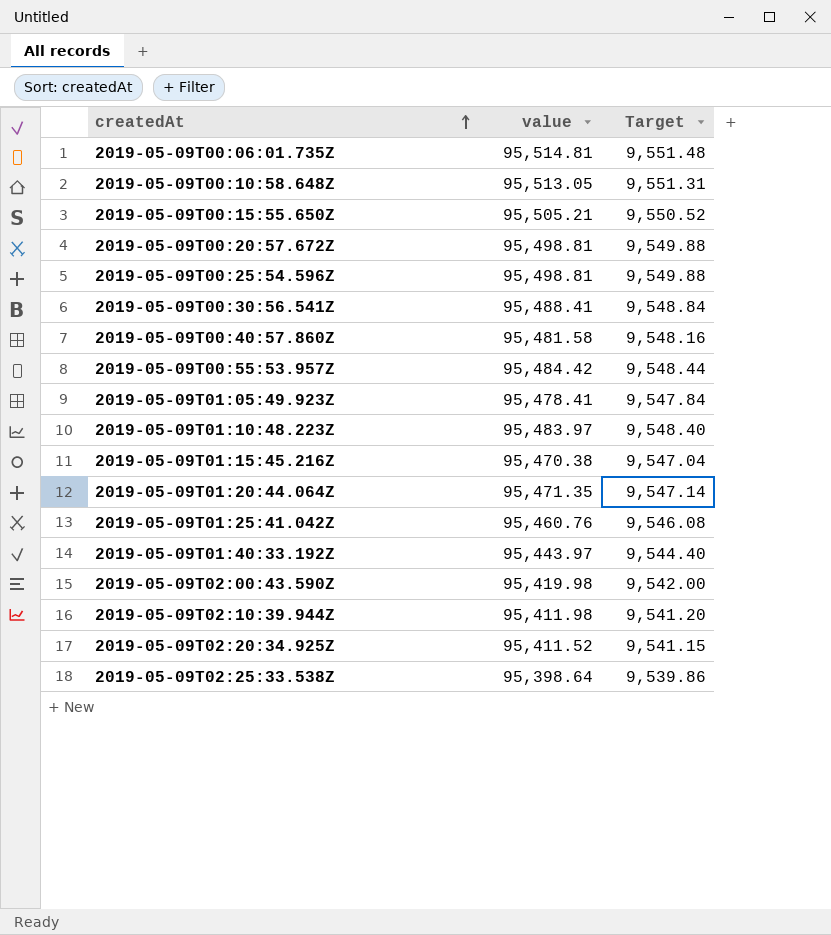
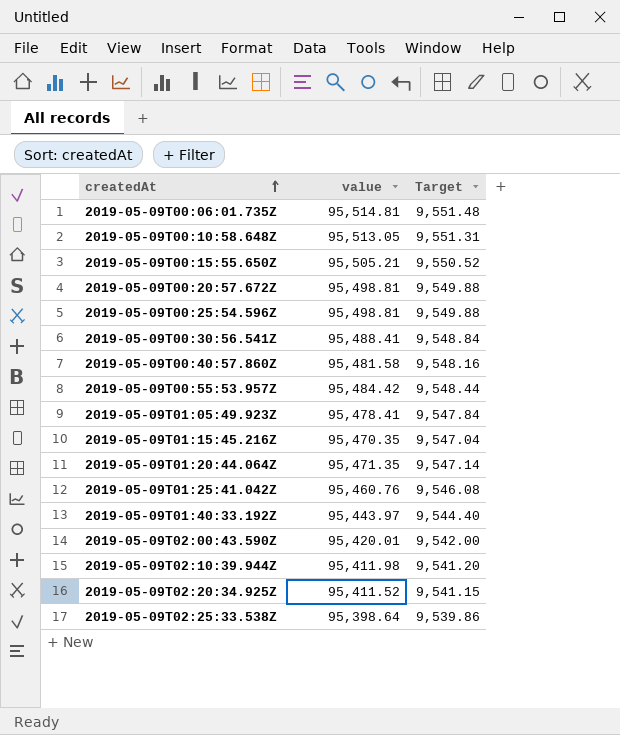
row 2019-05-09T01:10:48.223Z: 95,483.97 | 9,548.40 -> none
2019-05-09T01:15:45.216Z | value: 95,470.38 -> 95,470.35
2019-05-09T02:00:43.590Z | value: 95,419.98 -> 95,420.01

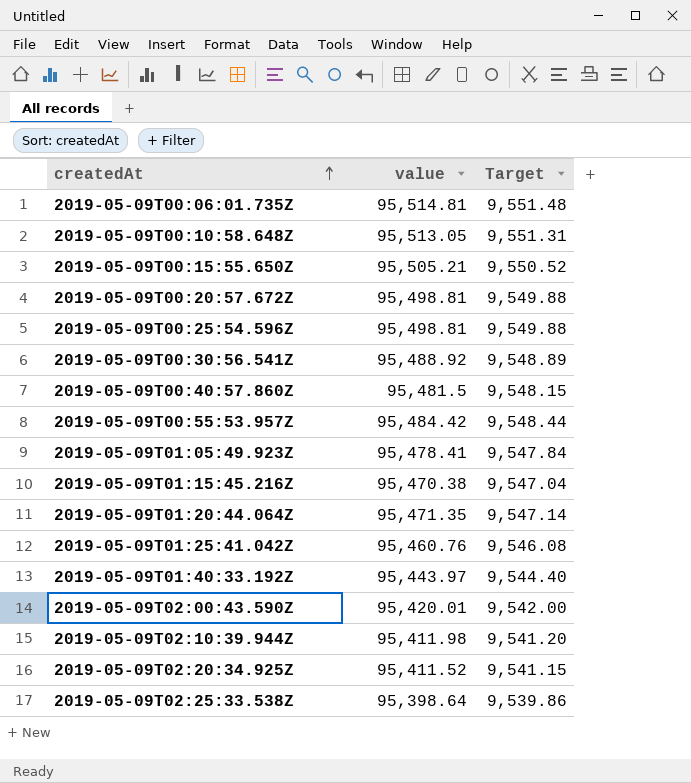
2019-05-09T00:30:56.541Z | value: 95,488.41 -> 95,488.92
2019-05-09T00:30:56.541Z | Target: 9,548.84 -> 9,548.89
2019-05-09T00:40:57.860Z | value: 95,481.58 -> 95,481.5
2019-05-09T00:40:57.860Z | Target: 9,548.16 -> 9,548.15
2019-05-09T01:15:45.216Z | value: 95,470.35 -> 95,470.38

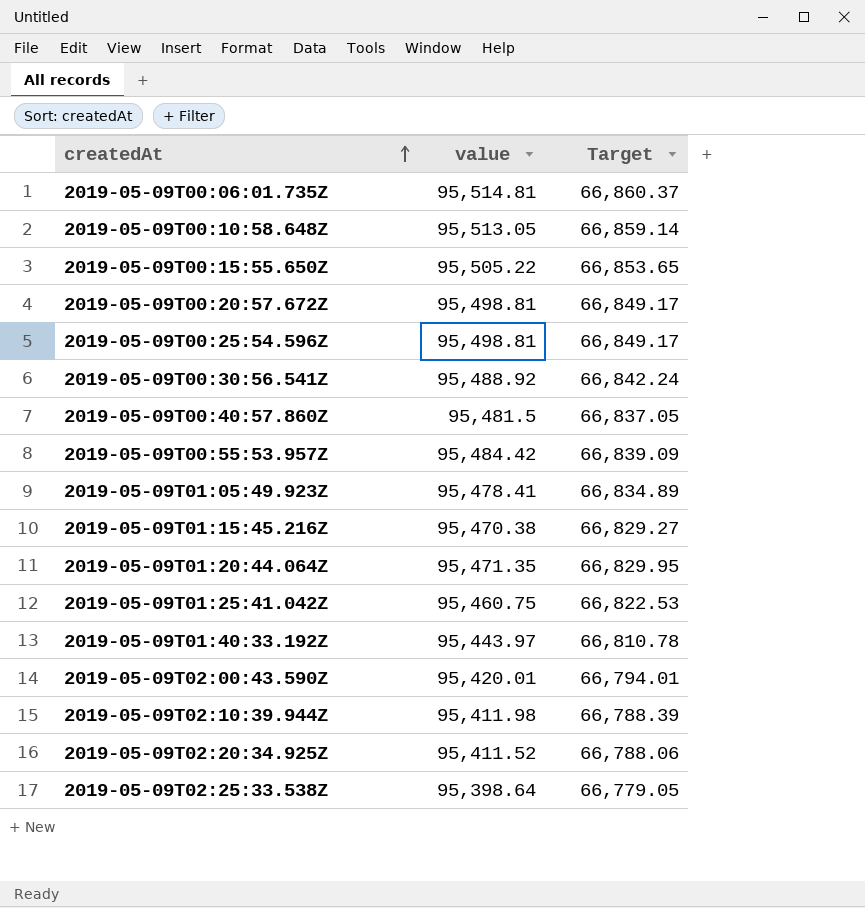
column Target | formula: [value] * 0.1 -> [value] * 0.7
2019-05-09T00:15:55.650Z | value: 95,505.21 -> 95,505.22
2019-05-09T01:25:41.042Z | value: 95,460.76 -> 95,460.75

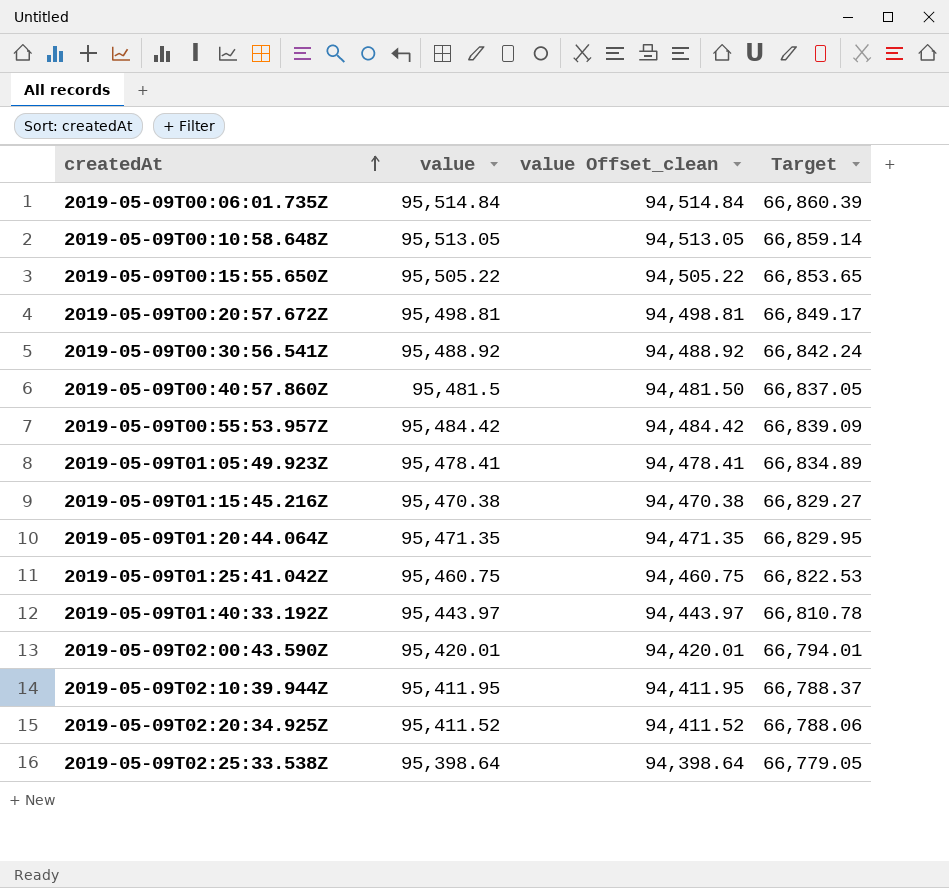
column value Offset_clean | formula: none -> [value] - 1000
row 2019-05-09T00:25:54.596Z: 95,498.81 | 66,849.17 -> none
2019-05-09T00:06:01.735Z | value: 95,514.81 -> 95,514.84
2019-05-09T00:06:01.735Z | Target: 66,860.37 -> 66,860.39
2019-05-09T02:10:39.944Z | value: 95,411.98 -> 95,411.95
2019-05-09T02:10:39.944Z | Target: 66,788.39 -> 66,788.37

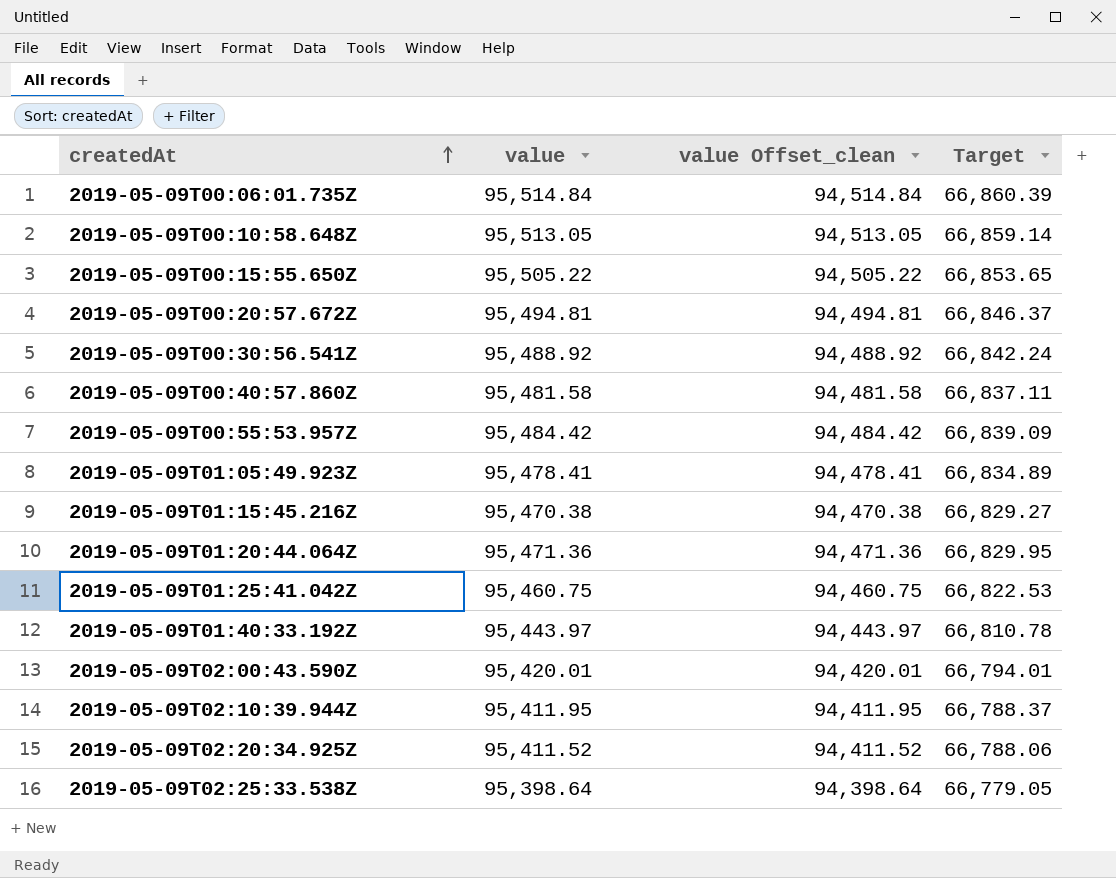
2019-05-09T00:20:57.672Z | value: 95,498.81 -> 95,494.81
2019-05-09T00:20:57.672Z | value Offset_clean: 94,498.81 -> 94,494.81
2019-05-09T00:20:57.672Z | Target: 66,849.17 -> 66,846.37
2019-05-09T00:40:57.860Z | value: 95,481.5 -> 95,481.58
2019-05-09T00:40:57.860Z | value Offset_clean: 94,481.50 -> 94,481.58
2019-05-09T00:40:57.860Z | Target: 66,837.05 -> 66,837.11
2019-05-09T01:20:44.064Z | value: 95,471.35 -> 95,471.36
2019-05-09T01:20:44.064Z | value Offset_clean: 94,471.35 -> 94,471.36

